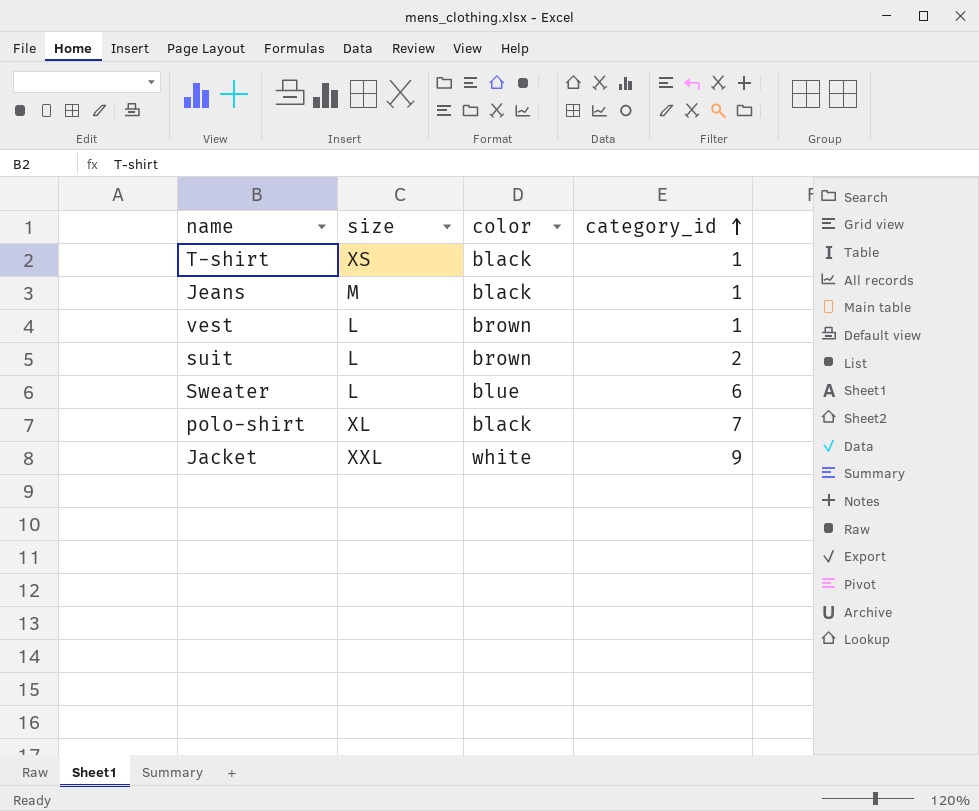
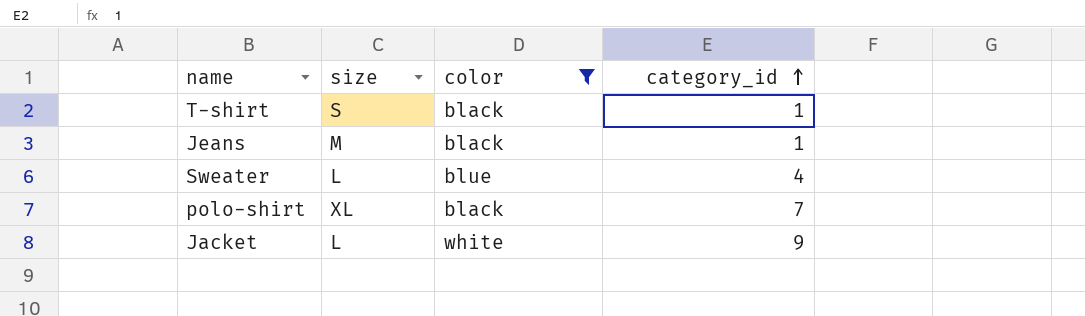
filter: none -> color != brown
T-shirt | size: XS -> S
Sweater | category_id: 6 -> 4
Jacket | size: XXL -> L

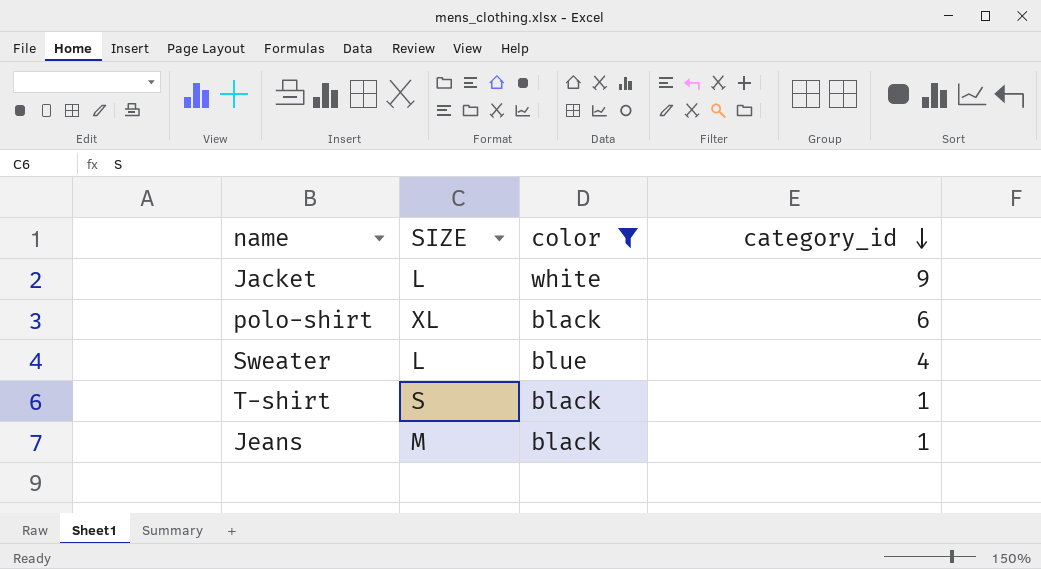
row order: category_id ascending -> category_id descending
column name: size -> SIZE
polo-shirt | category_id: 7 -> 6

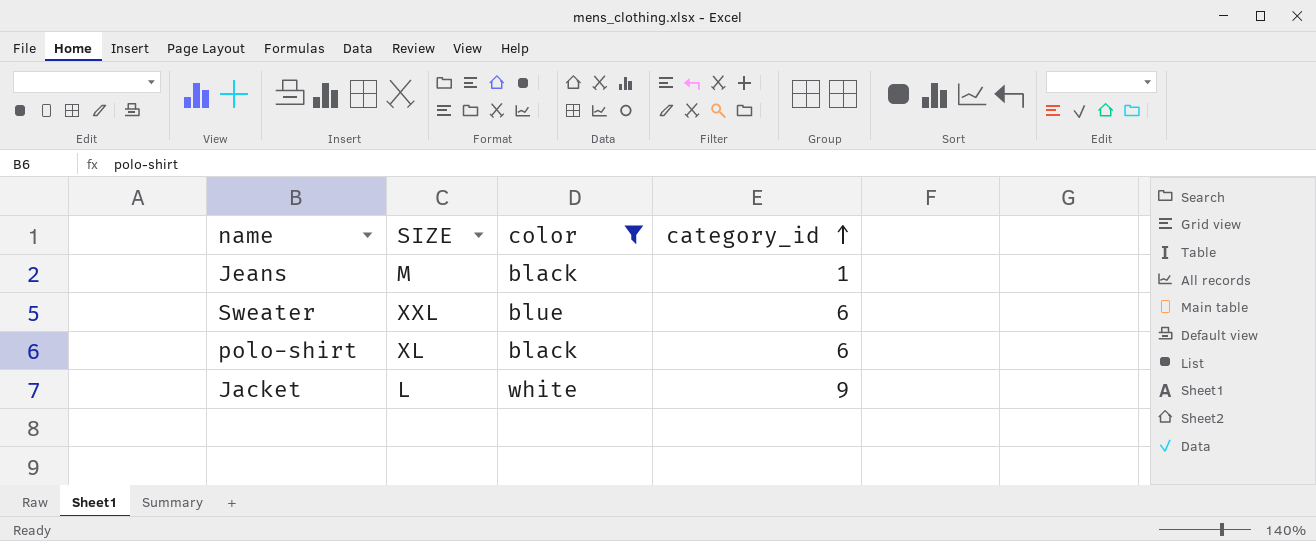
row order: category_id descending -> category_id ascending
row T-shirt: S | black | 1 -> none
Sweater | SIZE: L -> XXL
Sweater | category_id: 4 -> 6

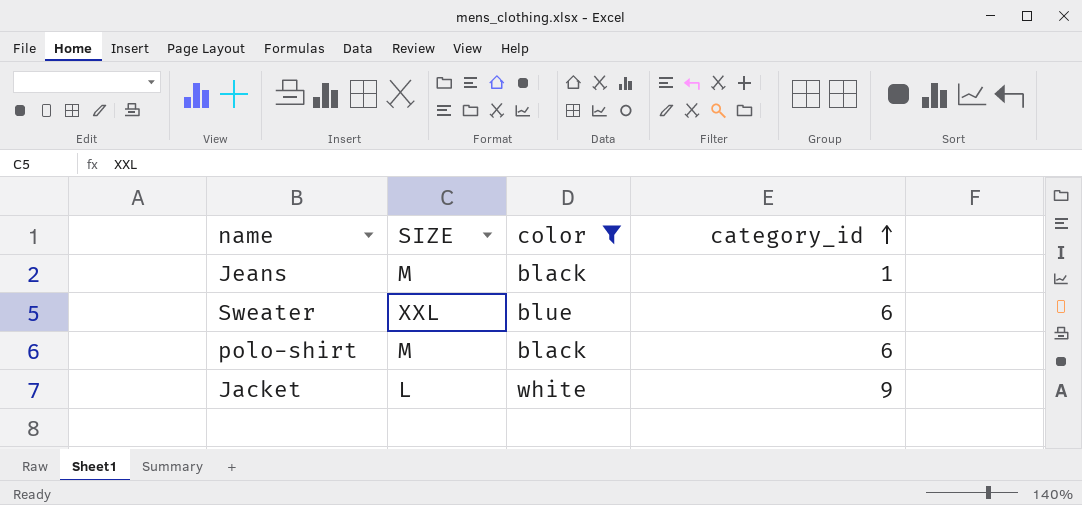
polo-shirt | SIZE: XL -> M

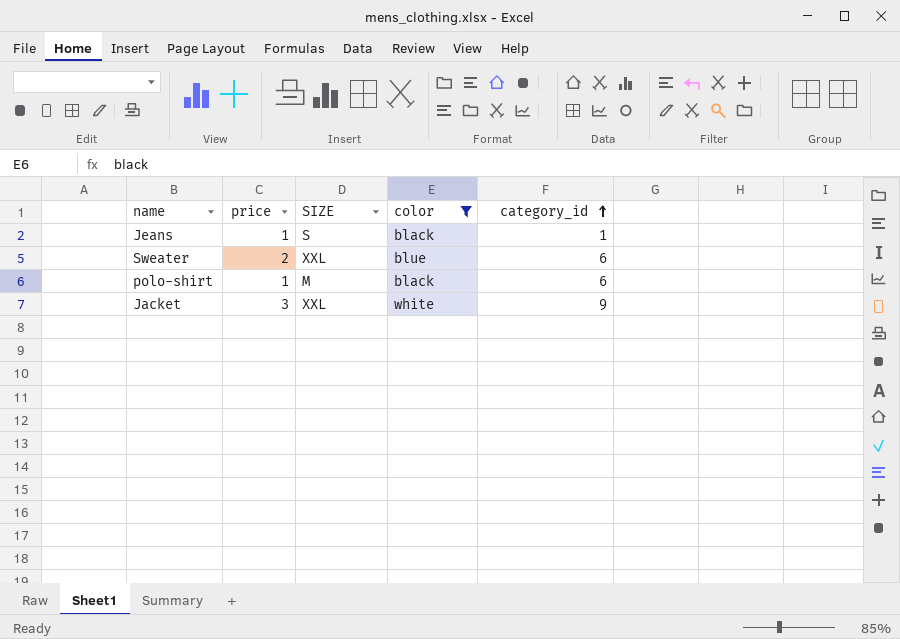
column price | position: none -> 2
Jeans | SIZE: M -> S
Jacket | SIZE: L -> XXL

